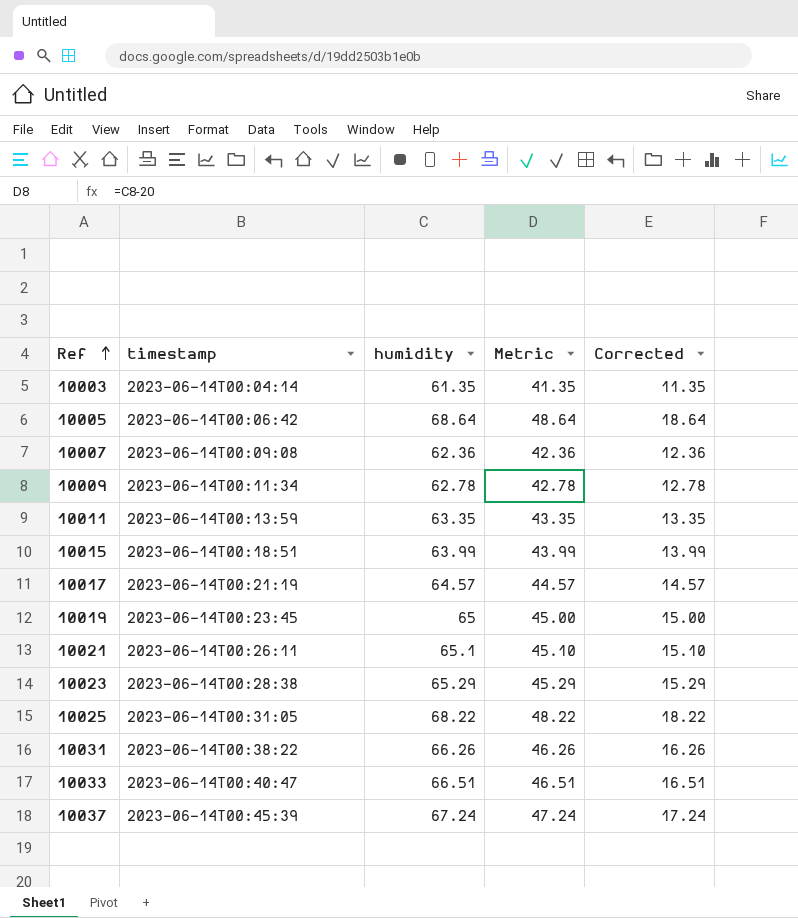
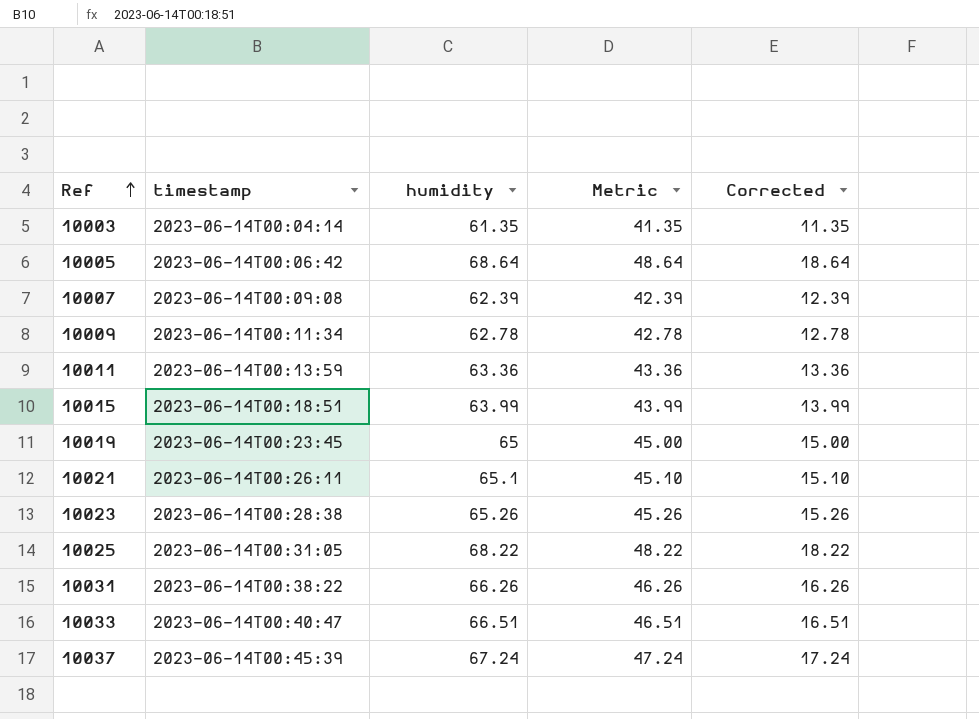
row 10017: 2023-06-14T00:21:19 | 64.57 | 44.57 | 14.57 -> none
10007 | humidity: 62.36 -> 62.39
10007 | Metric: 42.36 -> 42.39
10007 | Corrected: 12.36 -> 12.39
10011 | humidity: 63.35 -> 63.36
10011 | Metric: 43.35 -> 43.36
10011 | Corrected: 13.35 -> 13.36
10023 | humidity: 65.29 -> 65.26
10023 | Metric: 45.29 -> 45.26
10023 | Corrected: 15.29 -> 15.26

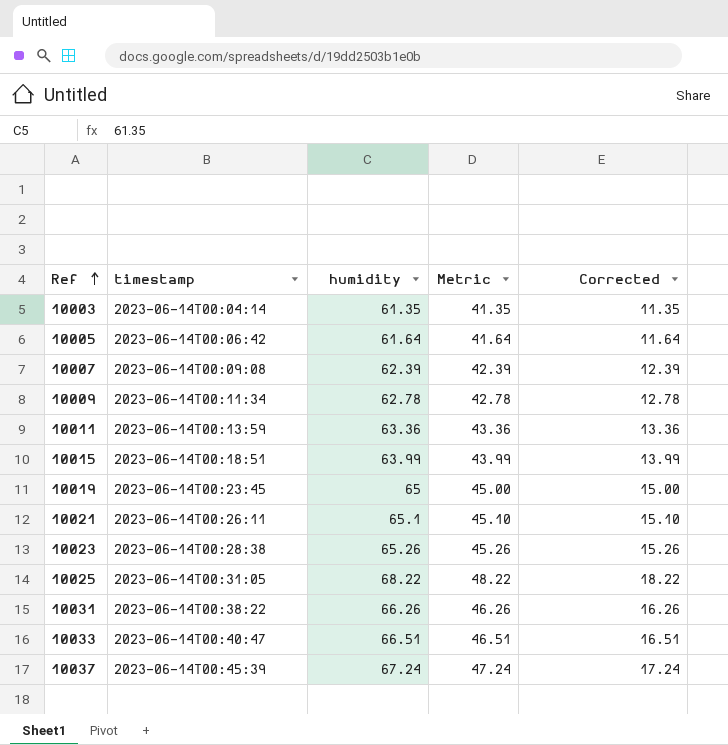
10005 | humidity: 68.64 -> 61.64
10005 | Metric: 48.64 -> 41.64
10005 | Corrected: 18.64 -> 11.64

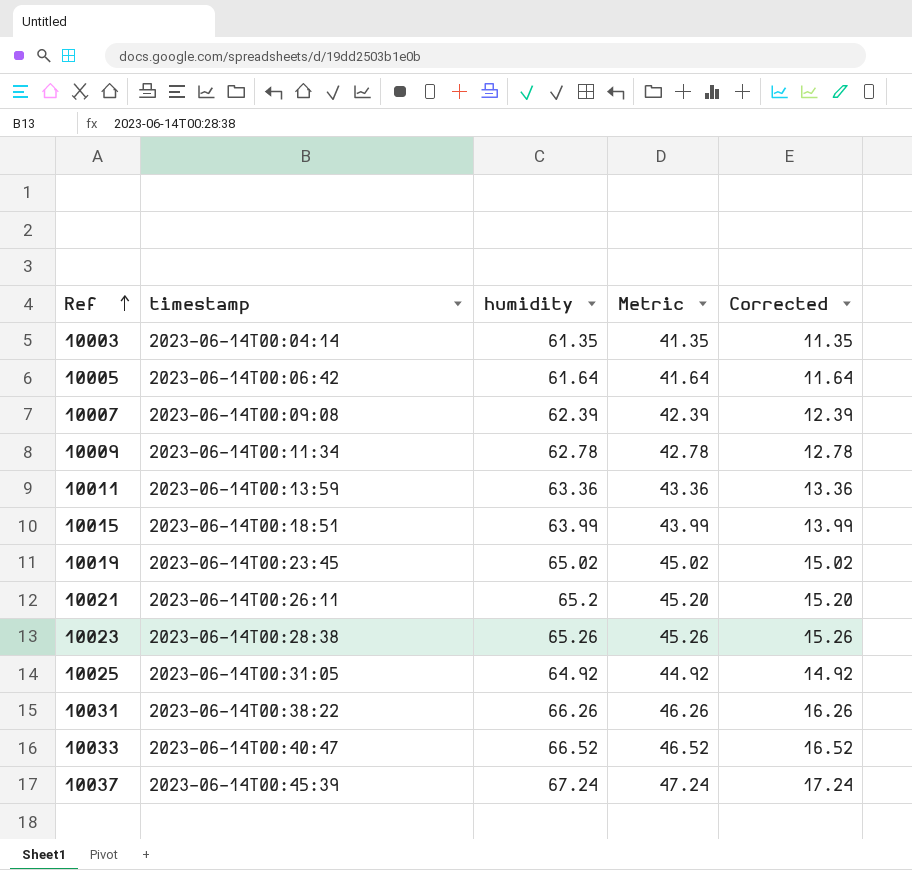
10019 | humidity: 65 -> 65.02
10019 | Metric: 45.00 -> 45.02
10019 | Corrected: 15.00 -> 15.02
10021 | humidity: 65.1 -> 65.2
10021 | Metric: 45.10 -> 45.20
10021 | Corrected: 15.10 -> 15.20
10025 | humidity: 68.22 -> 64.92
10025 | Metric: 48.22 -> 44.92
10025 | Corrected: 18.22 -> 14.92
10033 | humidity: 66.51 -> 66.52
10033 | Metric: 46.51 -> 46.52
10033 | Corrected: 16.51 -> 16.52

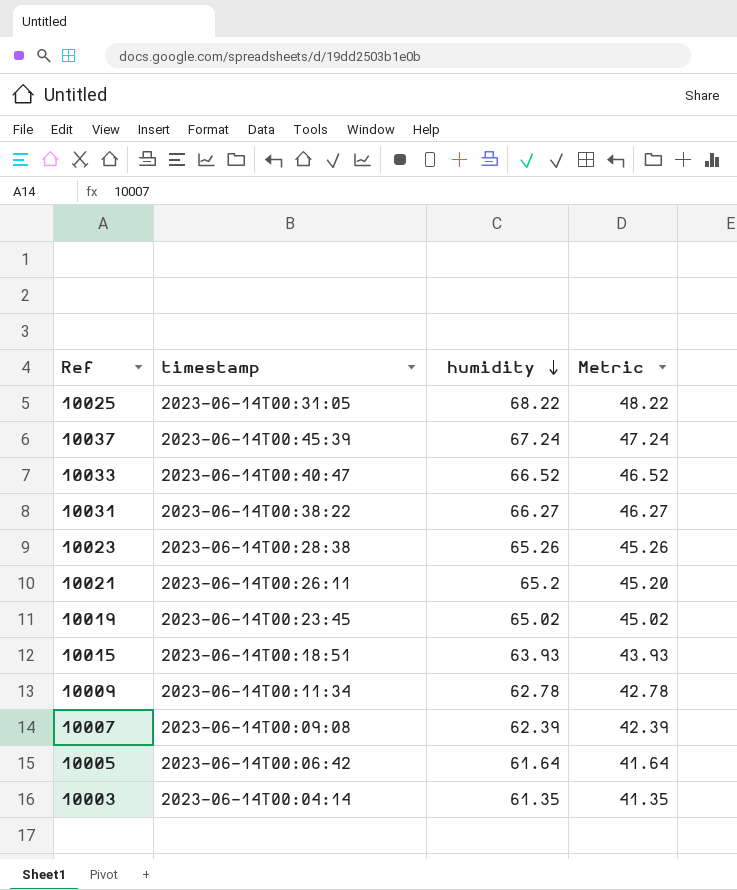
row order: Ref ascending -> humidity descending
column Corrected | formula: [humidity] - 50 -> none
row 10011: 2023-06-14T00:13:59 | 63.36 | 43.36 | 13.36 -> none
10025 | humidity: 64.92 -> 68.22
10025 | Metric: 44.92 -> 48.22
10031 | humidity: 66.26 -> 66.27
10031 | Metric: 46.26 -> 46.27
10015 | humidity: 63.99 -> 63.93
10015 | Metric: 43.99 -> 43.93

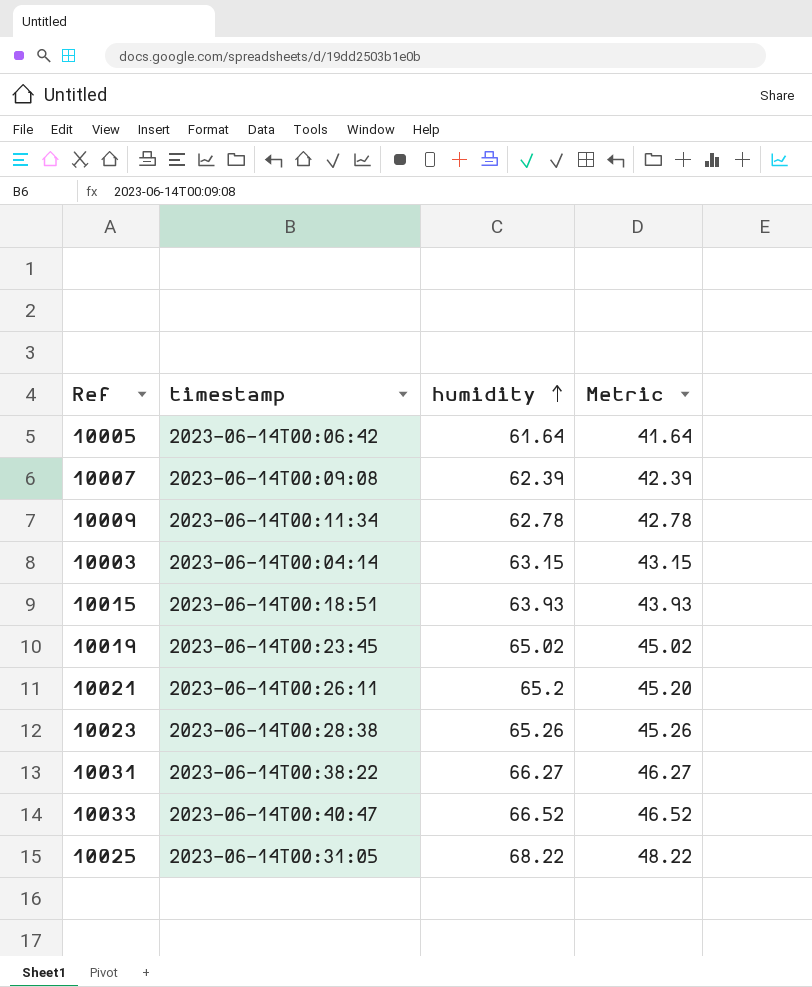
row order: humidity descending -> humidity ascending
row 10037: 2023-06-14T00:45:39 | 67.24 | 47.24 -> none
10003 | humidity: 61.35 -> 63.15
10003 | Metric: 41.35 -> 43.15

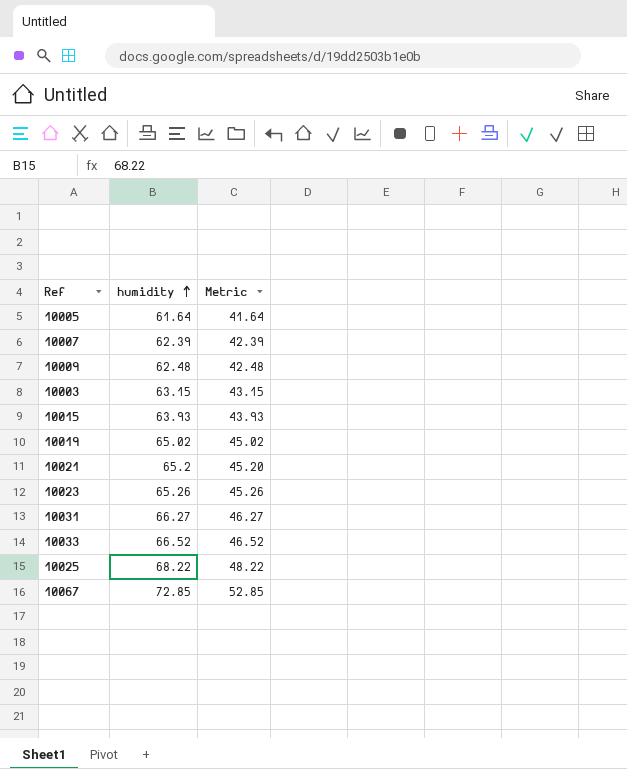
column timestamp | position: 2 -> none
10009 | humidity: 62.78 -> 62.48
10009 | Metric: 42.78 -> 42.48
row 10067: none -> 72.85 | 52.85

